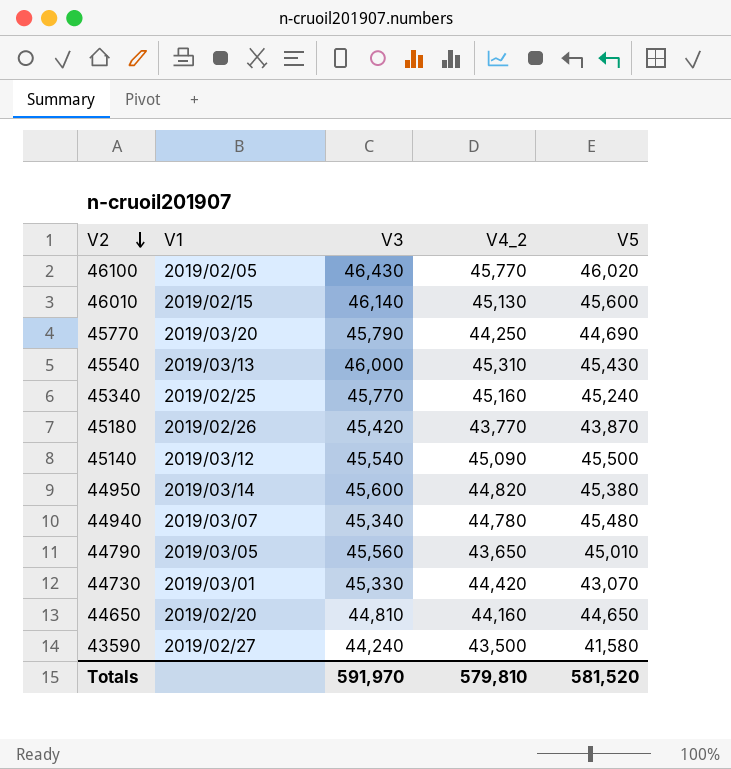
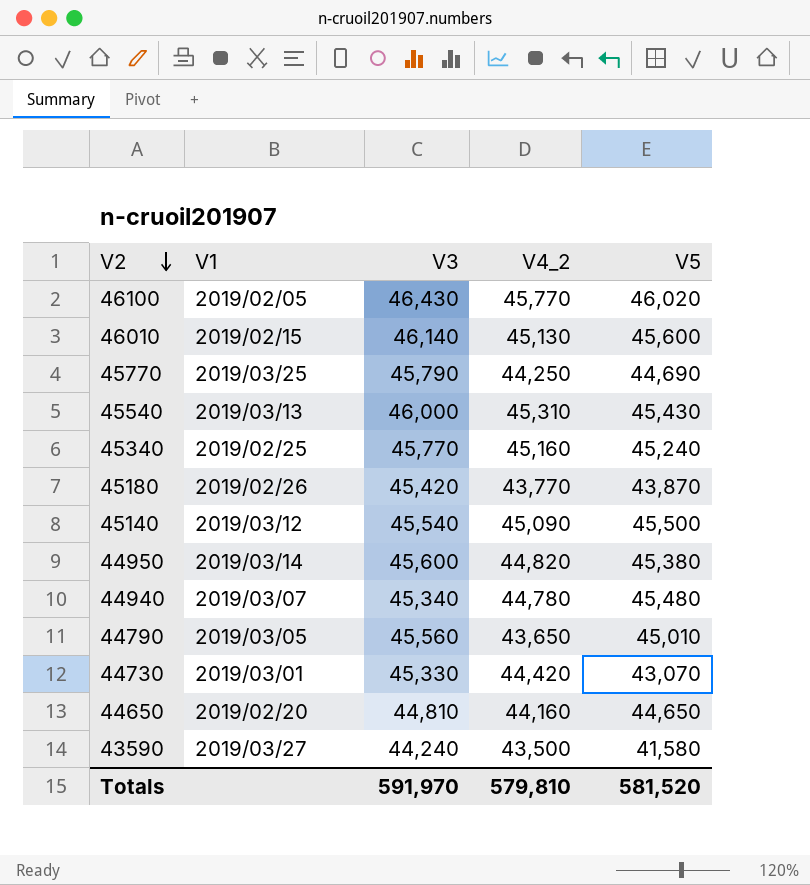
45770 | V1: 2019/03/20 -> 2019/03/25
43590 | V1: 2019/02/27 -> 2019/03/27

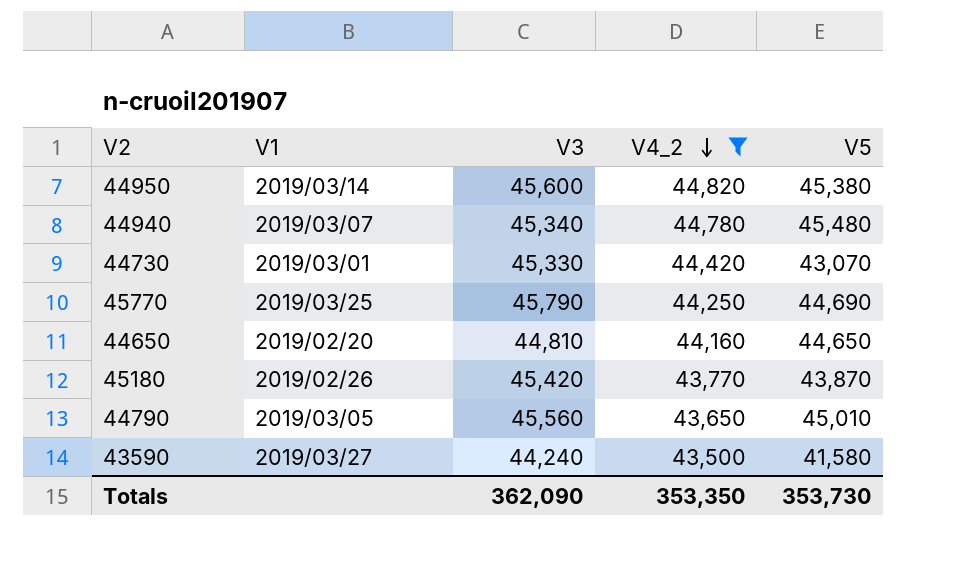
filter: none -> V4_2 <= 44,820
row order: V2 descending -> V4_2 descending
Totals | V3: 591,970 -> 362,090
Totals | V4_2: 579,810 -> 353,350
Totals | V5: 581,520 -> 353,730

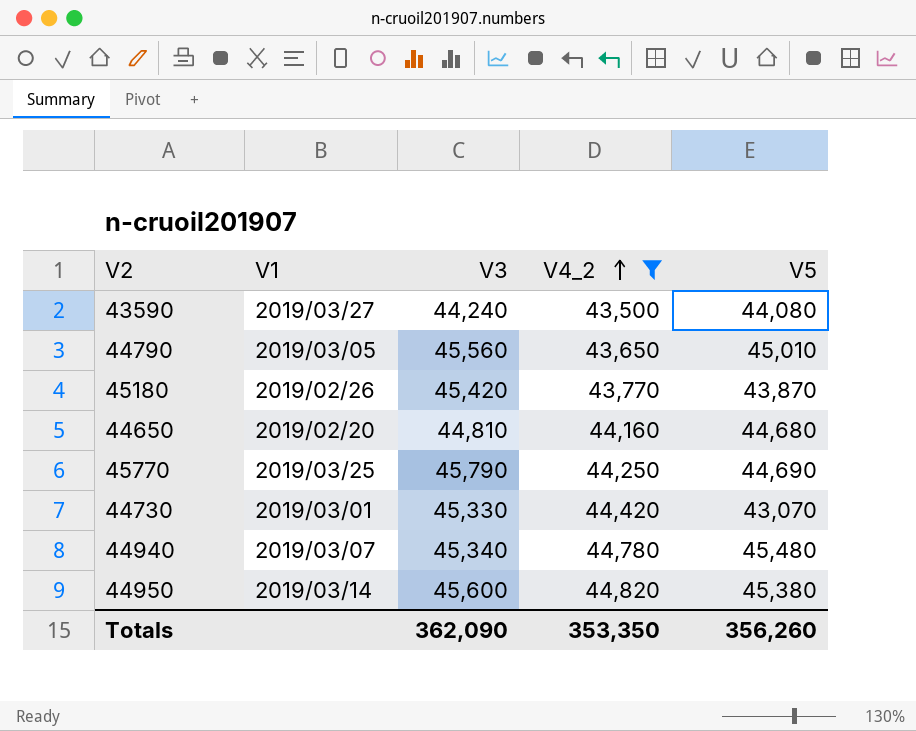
row order: V4_2 descending -> V4_2 ascending
43590 | V5: 41,580 -> 44,080
44650 | V5: 44,650 -> 44,680
Totals | V5: 353,730 -> 356,260

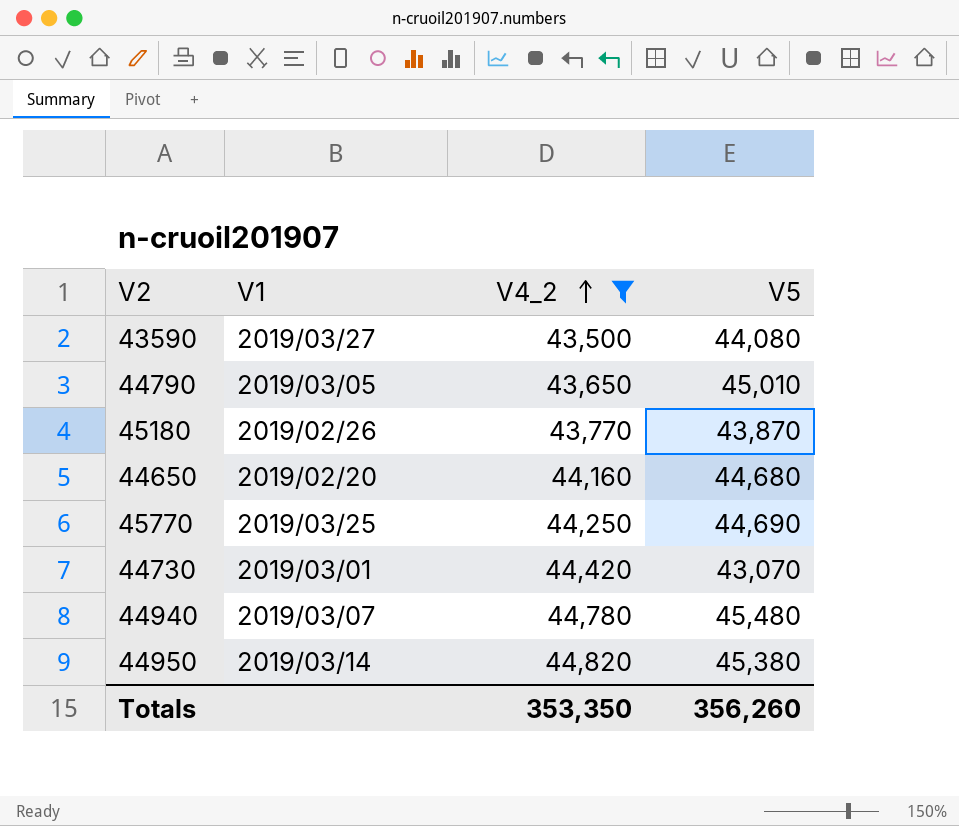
column V3 | position: 3 -> none

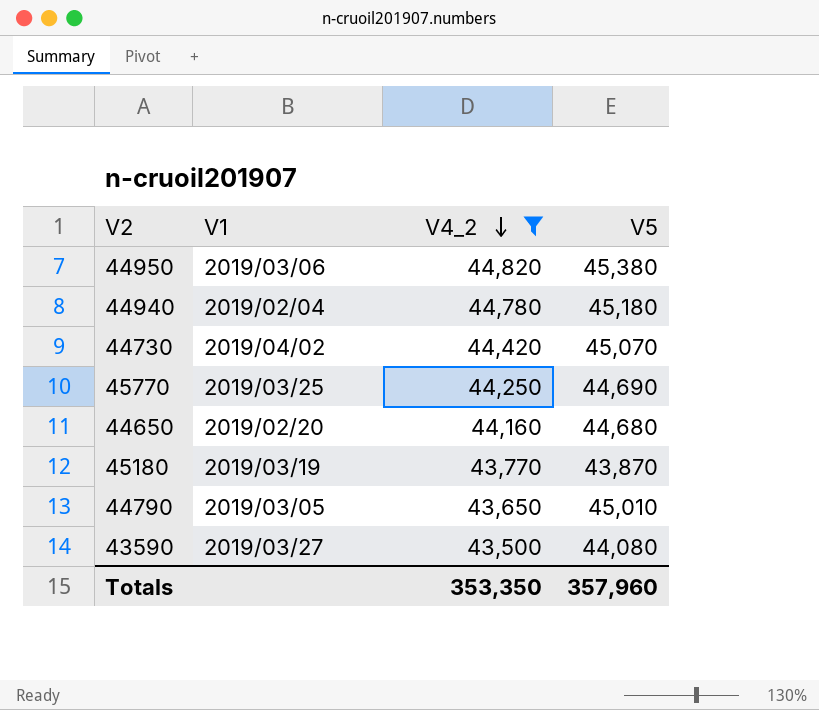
row order: V4_2 ascending -> V4_2 descending
44950 | V1: 2019/03/14 -> 2019/03/06
44940 | V1: 2019/03/07 -> 2019/02/04
44940 | V5: 45,480 -> 45,180
44730 | V1: 2019/03/01 -> 2019/04/02
44730 | V5: 43,070 -> 45,070
45180 | V1: 2019/02/26 -> 2019/03/19
Totals | V5: 356,260 -> 357,960

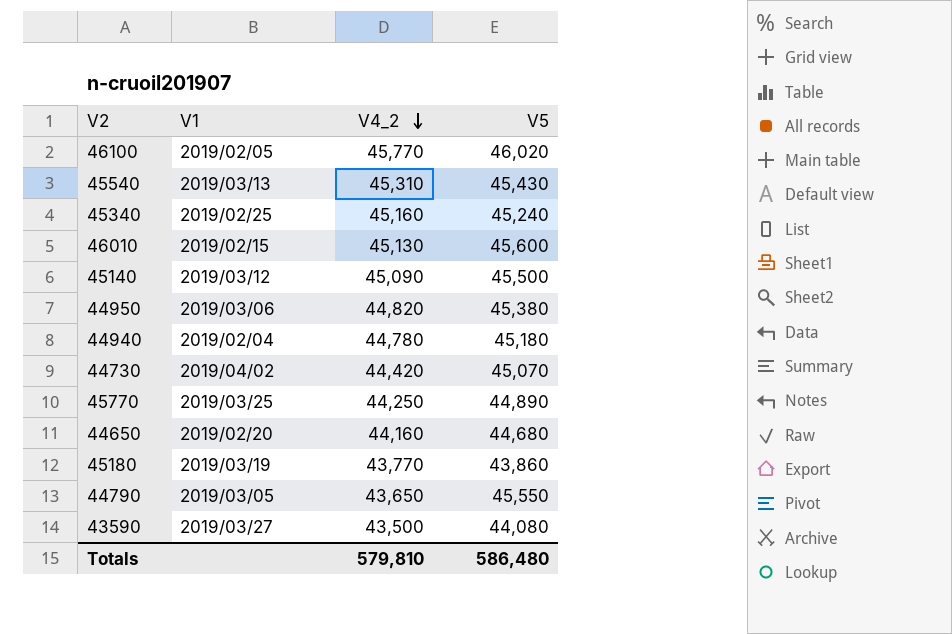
filter: V4_2 <= 44,820 -> none
45770 | V5: 44,690 -> 44,890
45180 | V5: 43,870 -> 43,860
44790 | V5: 45,010 -> 45,550
Totals | V4_2: 353,350 -> 579,810
Totals | V5: 357,960 -> 586,480

